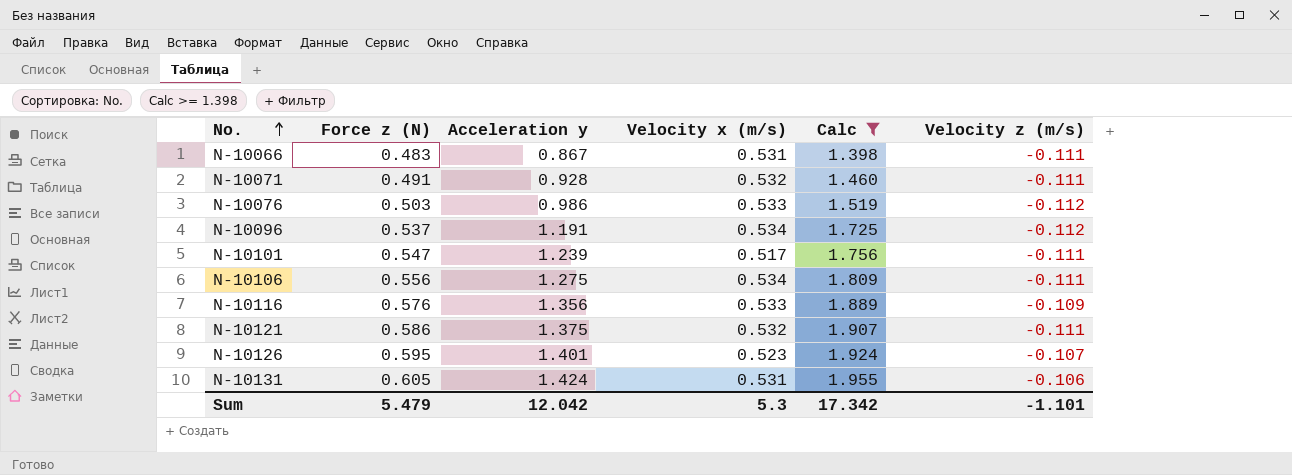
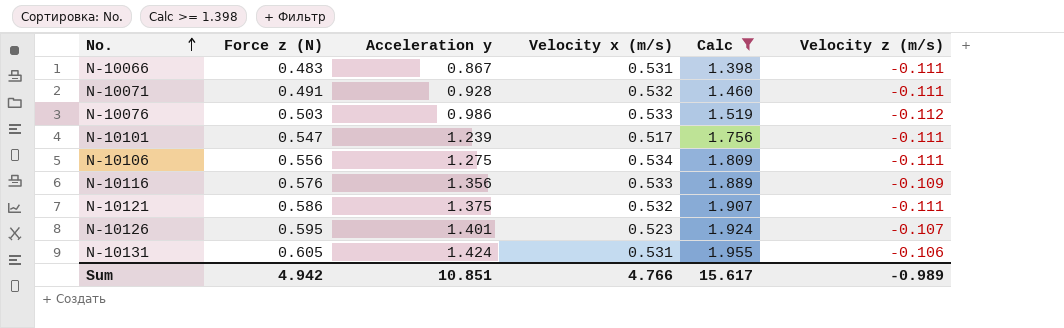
row N-10096: 0.537 | 1.191 | 0.534 | 1.725 | -0.112 -> none
Sum | Force z (N): 5.479 -> 4.942
Sum | Acceleration y: 12.042 -> 10.851
Sum | Velocity x (m/s): 5.3 -> 4.766
Sum | Calc: 17.342 -> 15.617
Sum | Velocity z (m/s): -1.101 -> -0.989

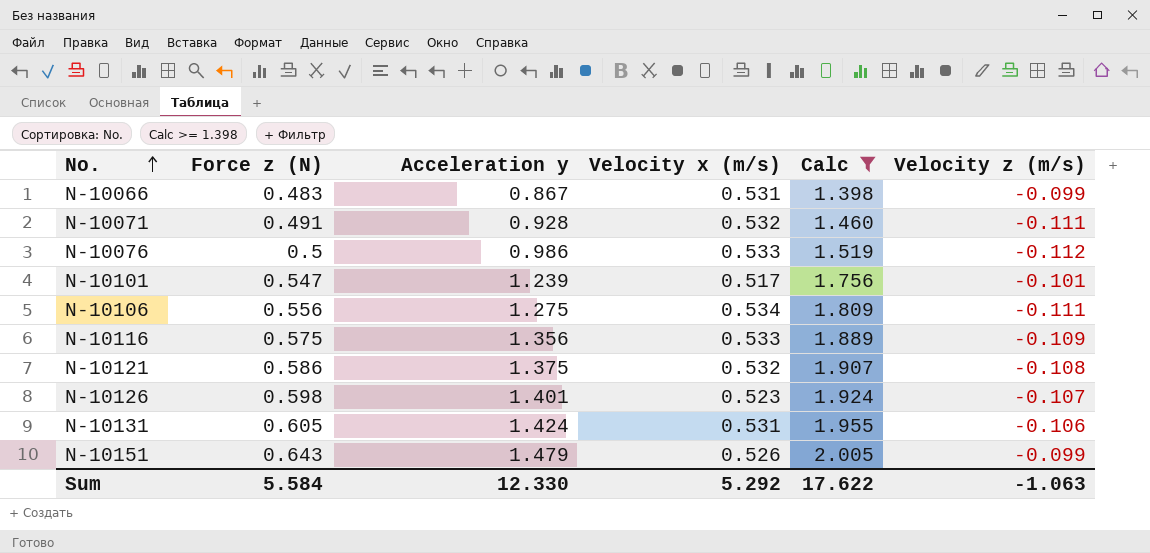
N-10066 | Velocity z (m/s): -0.111 -> -0.099
N-10076 | Force z (N): 0.503 -> 0.5
N-10101 | Velocity z (m/s): -0.111 -> -0.101
N-10116 | Force z (N): 0.576 -> 0.575
N-10121 | Velocity z (m/s): -0.111 -> -0.108
N-10126 | Force z (N): 0.595 -> 0.598
row N-10151: none -> 0.643 | 1.479 | 0.526 | 2.005 | -0.099
Sum | Force z (N): 4.942 -> 5.584
Sum | Acceleration y: 10.851 -> 12.330
Sum | Velocity x (m/s): 4.766 -> 5.292
Sum | Calc: 15.617 -> 17.622
Sum | Velocity z (m/s): -0.989 -> -1.063

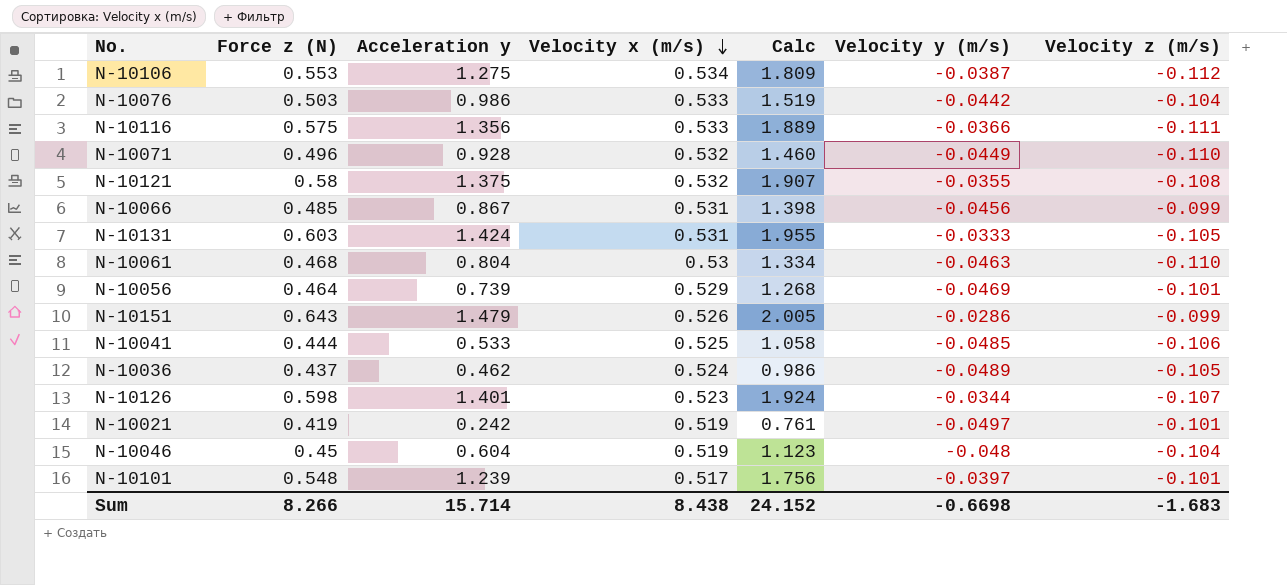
filter: Calc >= 1.398 -> none
row order: No. ascending -> Velocity x (m/s) descending
column Velocity y (m/s) | position: none -> 6
N-10106 | Force z (N): 0.556 -> 0.553
N-10106 | Velocity z (m/s): -0.111 -> -0.112
N-10076 | Force z (N): 0.5 -> 0.503
N-10076 | Velocity z (m/s): -0.112 -> -0.104
N-10116 | Velocity z (m/s): -0.109 -> -0.111
N-10071 | Force z (N): 0.491 -> 0.496
N-10071 | Velocity z (m/s): -0.111 -> -0.110
N-10121 | Force z (N): 0.586 -> 0.58
N-10066 | Force z (N): 0.483 -> 0.485
N-10131 | Force z (N): 0.605 -> 0.603
N-10131 | Velocity z (m/s): -0.106 -> -0.105
N-10101 | Force z (N): 0.547 -> 0.548
Sum | Force z (N): 5.584 -> 8.266
Sum | Acceleration y: 12.330 -> 15.714
Sum | Velocity x (m/s): 5.292 -> 8.438
Sum | Calc: 17.622 -> 24.152
Sum | Velocity z (m/s): -1.063 -> -1.683

